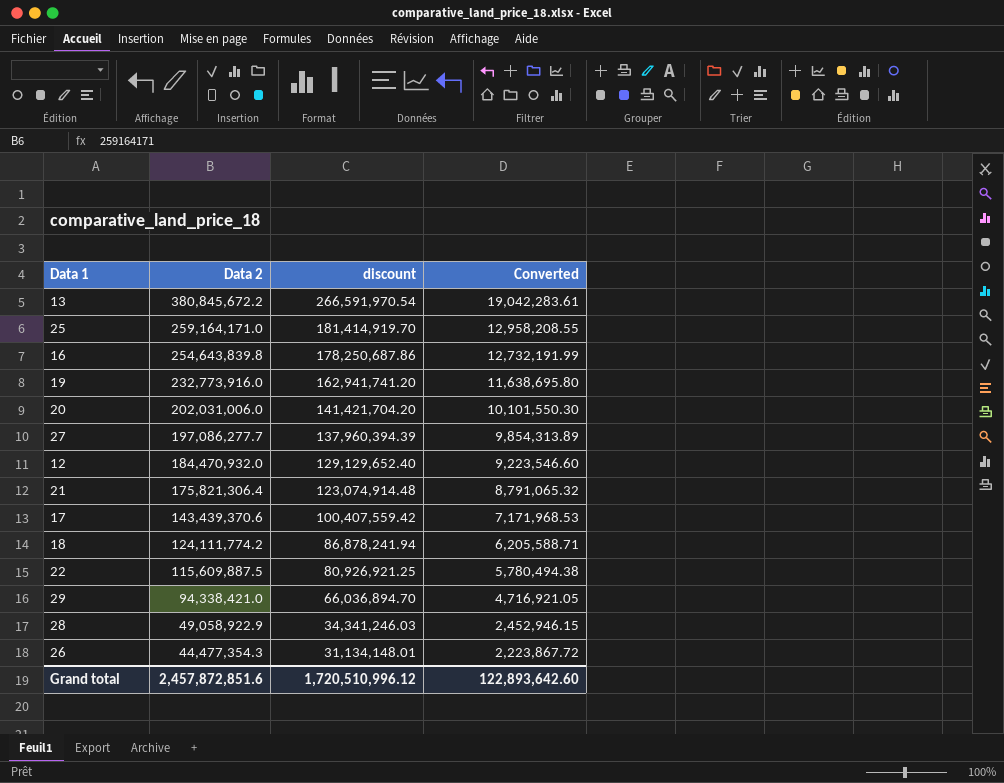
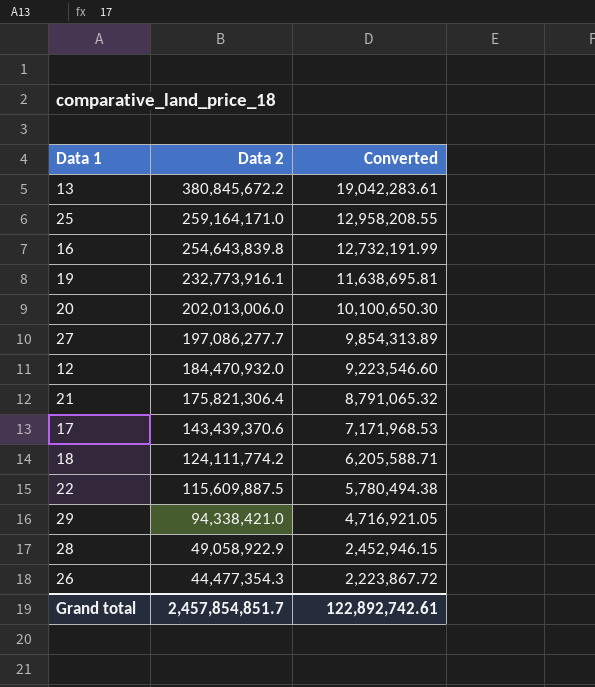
column discount | formula: [Data 2] * 0.7 -> none
19 | Data 2: 232,773,916.0 -> 232,773,916.1
19 | Converted: 11,638,695.80 -> 11,638,695.81
20 | Data 2: 202,031,006.0 -> 202,013,006.0
20 | Converted: 10,101,550.30 -> 10,100,650.30
Grand total | Data 2: 2,457,872,851.6 -> 2,457,854,851.7
Grand total | Converted: 122,893,642.60 -> 122,892,742.61

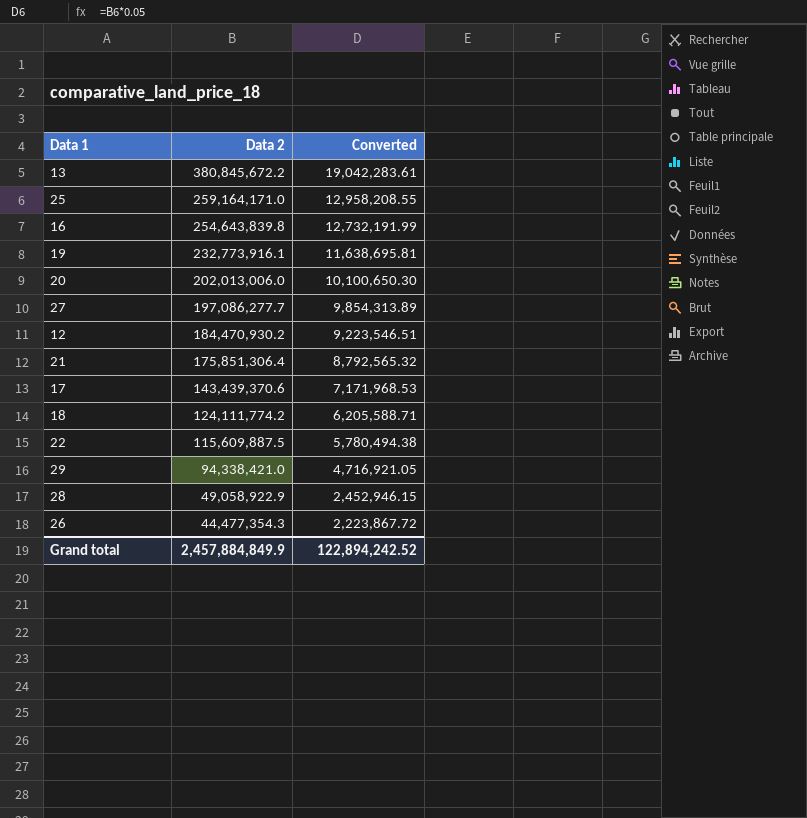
12 | Data 2: 184,470,932.0 -> 184,470,930.2
12 | Converted: 9,223,546.60 -> 9,223,546.51
21 | Data 2: 175,821,306.4 -> 175,851,306.4
21 | Converted: 8,791,065.32 -> 8,792,565.32
Grand total | Data 2: 2,457,854,851.7 -> 2,457,884,849.9
Grand total | Converted: 122,892,742.61 -> 122,894,242.52

